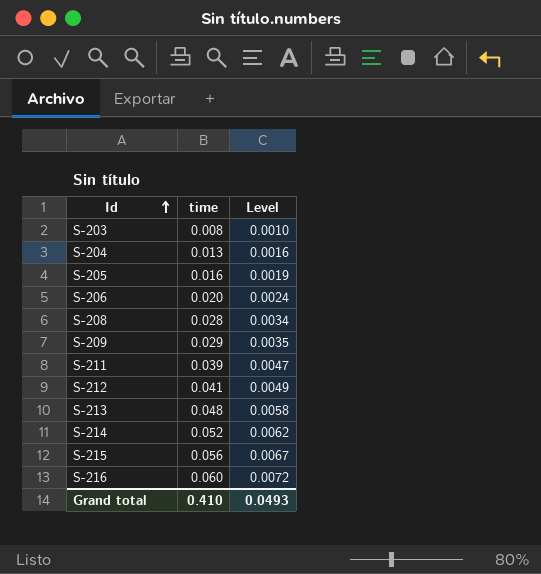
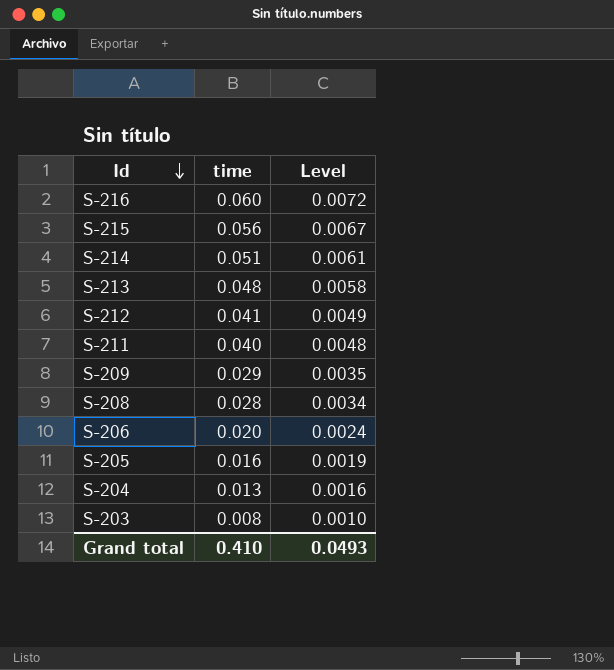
row order: Id ascending -> Id descending
S-214 | time: 0.052 -> 0.051
S-214 | Level: 0.0062 -> 0.0061
S-211 | time: 0.039 -> 0.040
S-211 | Level: 0.0047 -> 0.0048

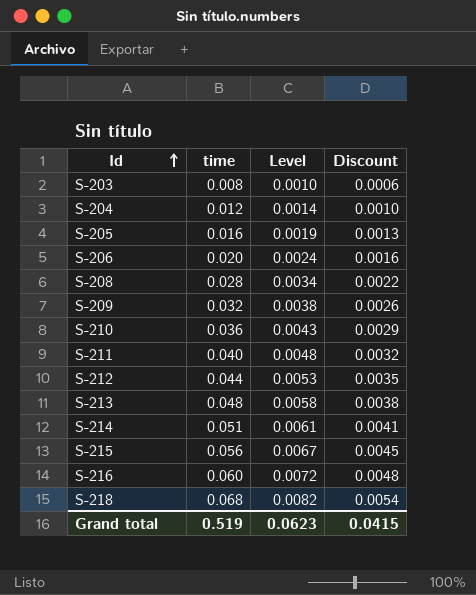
row order: Id descending -> Id ascending
column Discount | formula: none -> [time] * 0.08
S-204 | time: 0.013 -> 0.012
S-204 | Level: 0.0016 -> 0.0014
S-209 | time: 0.029 -> 0.032
S-209 | Level: 0.0035 -> 0.0038
row S-210: none -> 0.036 | 0.0043 | 0.0029
S-212 | time: 0.041 -> 0.044
S-212 | Level: 0.0049 -> 0.0053
row S-218: none -> 0.068 | 0.0082 | 0.0054
Grand total | time: 0.410 -> 0.519
Grand total | Level: 0.0493 -> 0.0623

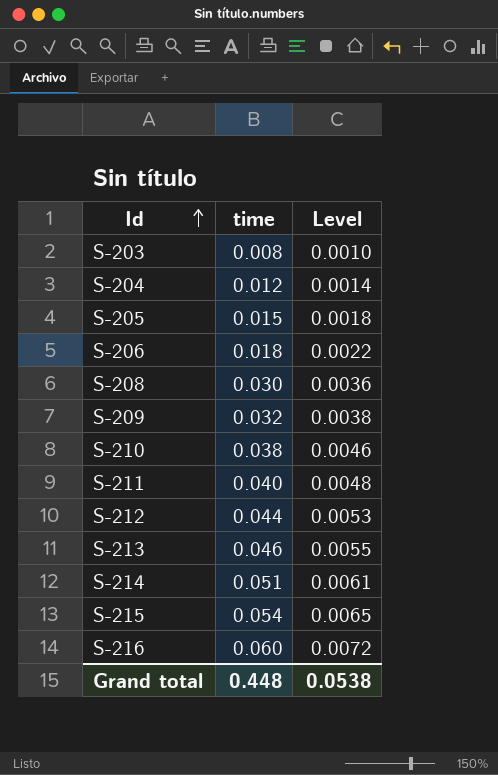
column Discount | formula: [time] * 0.08 -> none
row S-218: 0.068 | 0.0082 | 0.0054 -> none
S-205 | time: 0.016 -> 0.015
S-205 | Level: 0.0019 -> 0.0018
S-206 | time: 0.020 -> 0.018
S-206 | Level: 0.0024 -> 0.0022
S-208 | time: 0.028 -> 0.030
S-208 | Level: 0.0034 -> 0.0036
S-210 | time: 0.036 -> 0.038
S-210 | Level: 0.0043 -> 0.0046
S-213 | time: 0.048 -> 0.046
S-213 | Level: 0.0058 -> 0.0055
S-215 | time: 0.056 -> 0.054
S-215 | Level: 0.0067 -> 0.0065
Grand total | time: 0.519 -> 0.448
Grand total | Level: 0.0623 -> 0.0538

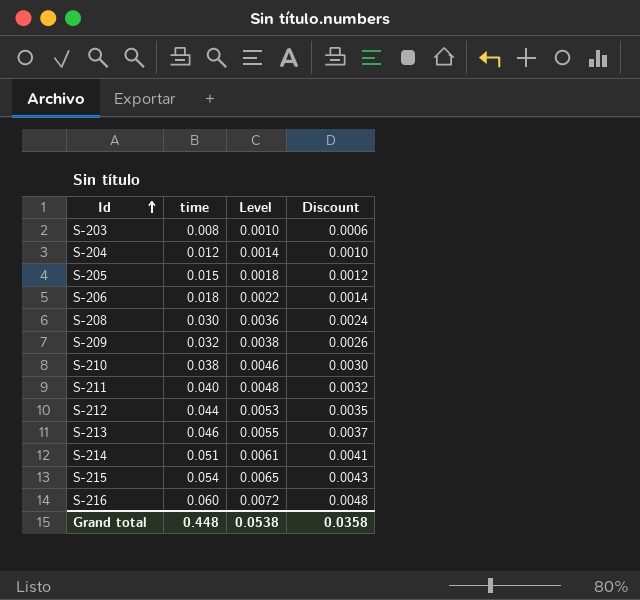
column Discount | formula: none -> [time] * 0.08

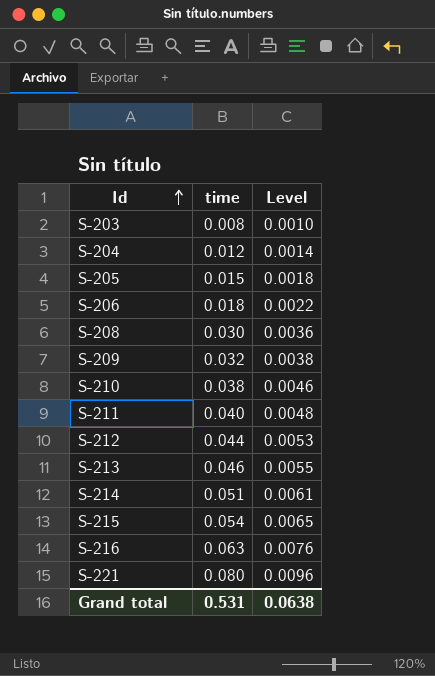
column Discount | formula: [time] * 0.08 -> none
S-216 | time: 0.060 -> 0.063
S-216 | Level: 0.0072 -> 0.0076
row S-221: none -> 0.080 | 0.0096
Grand total | time: 0.448 -> 0.531
Grand total | Level: 0.0538 -> 0.0638

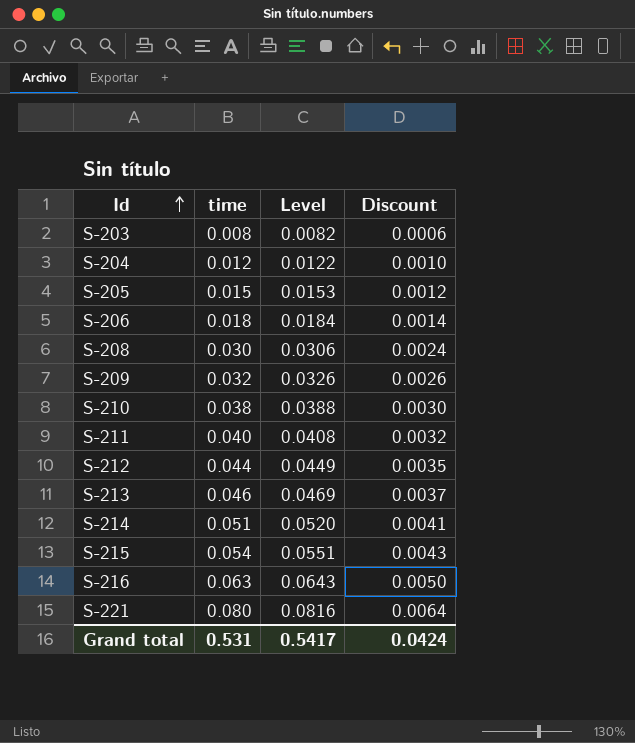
column Level | formula: [time] * 0.12 -> [time] * 1.02
column Discount | formula: none -> [time] * 0.08
Grand total | Level: 0.0638 -> 0.5417

